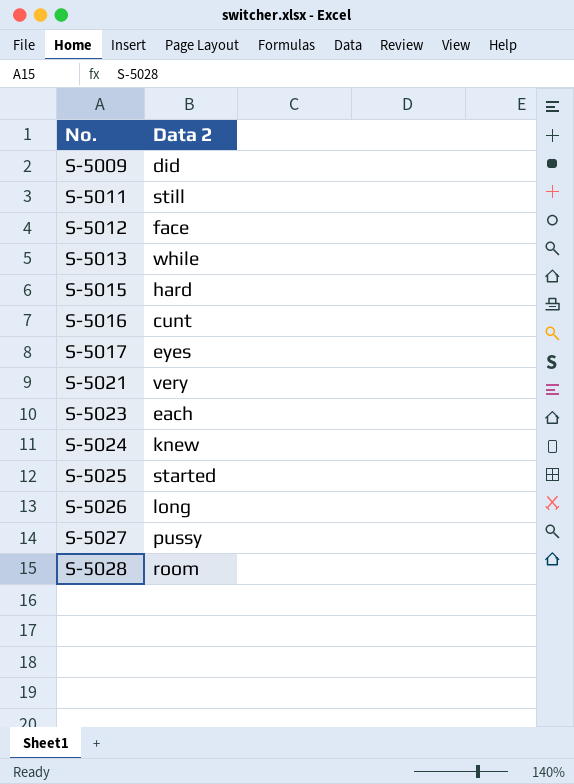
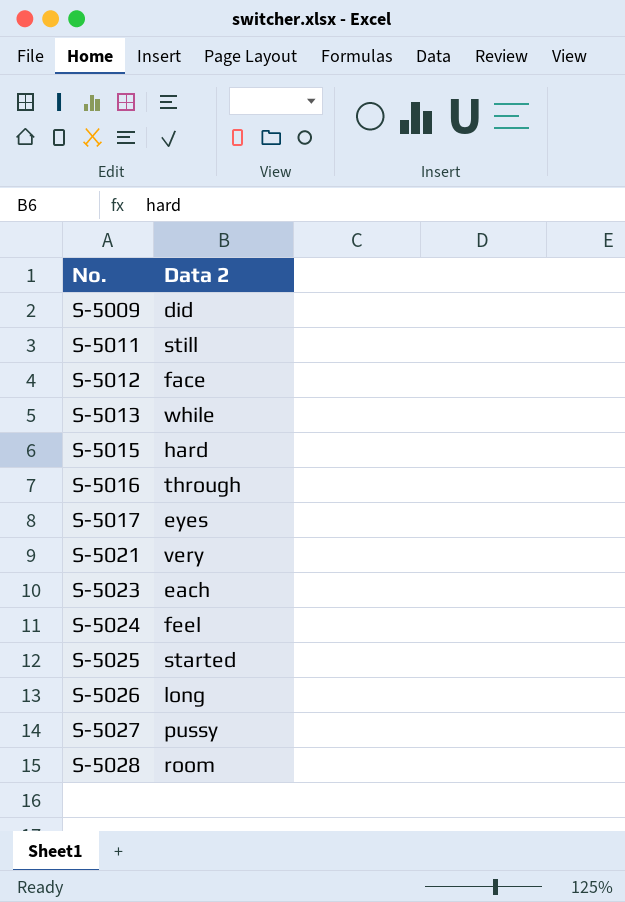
S-5016 | Data 2: cunt -> through
S-5024 | Data 2: knew -> feel

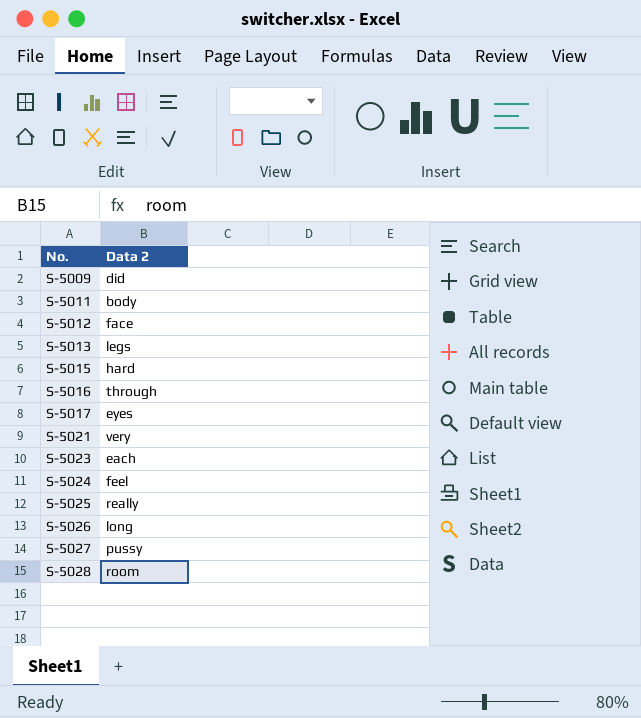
S-5011 | Data 2: still -> body
S-5013 | Data 2: while -> legs
S-5025 | Data 2: started -> really

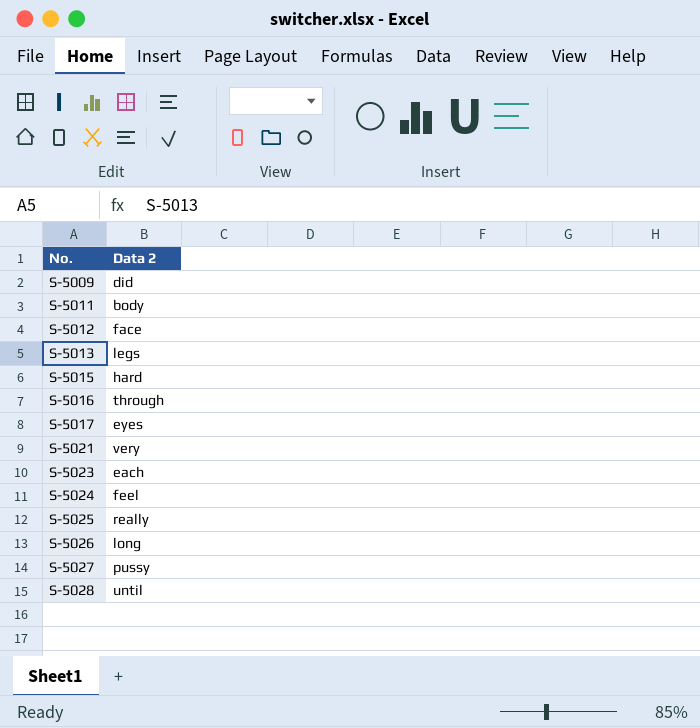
S-5028 | Data 2: room -> until

